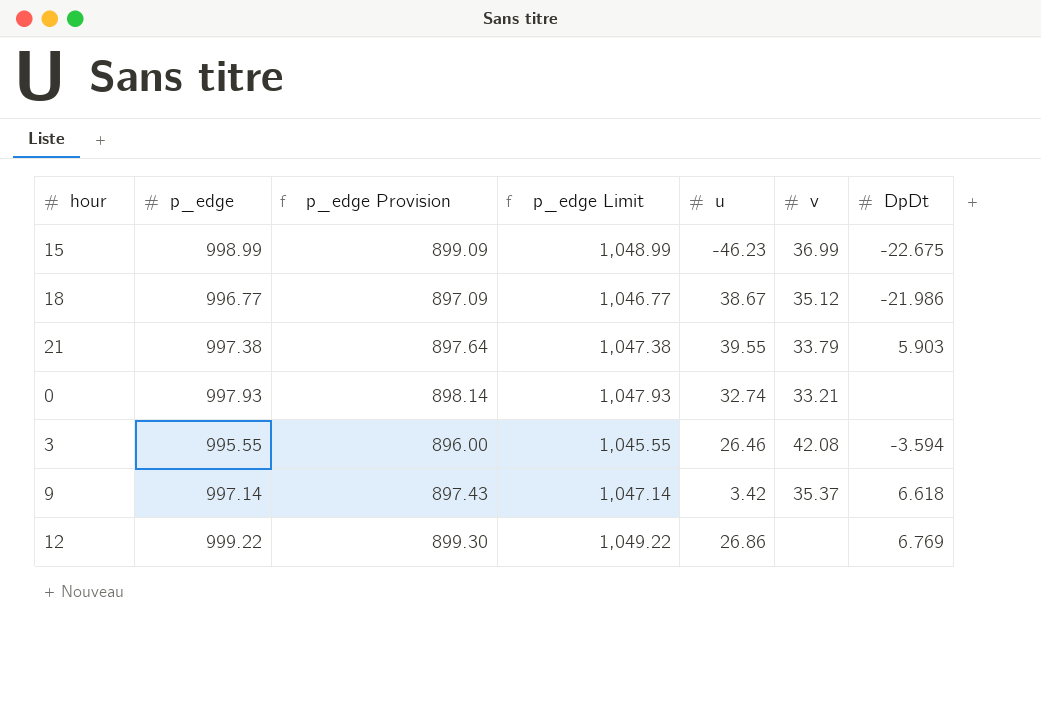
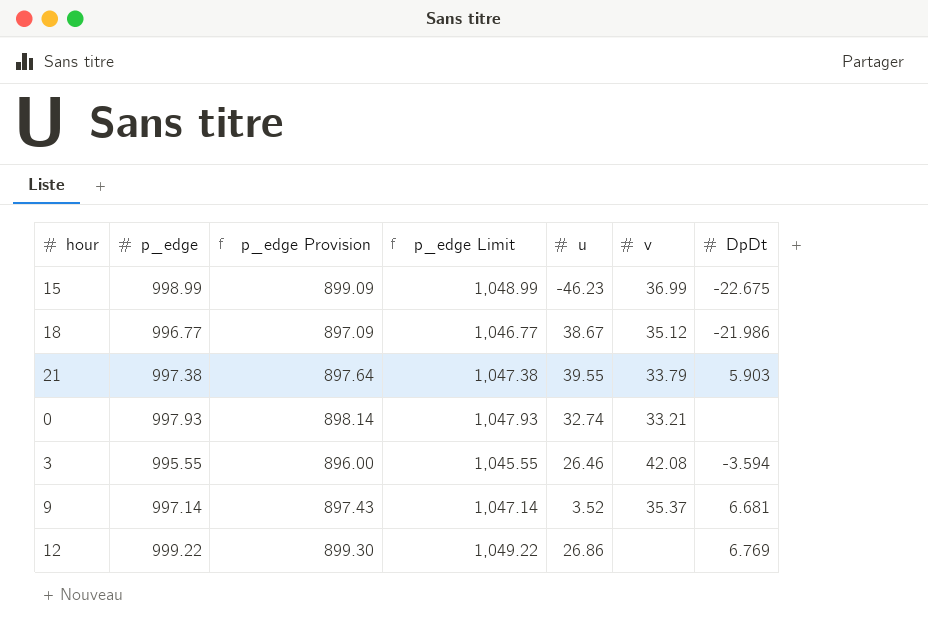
9 | u: 3.42 -> 3.52
9 | DpDt: 6.618 -> 6.681

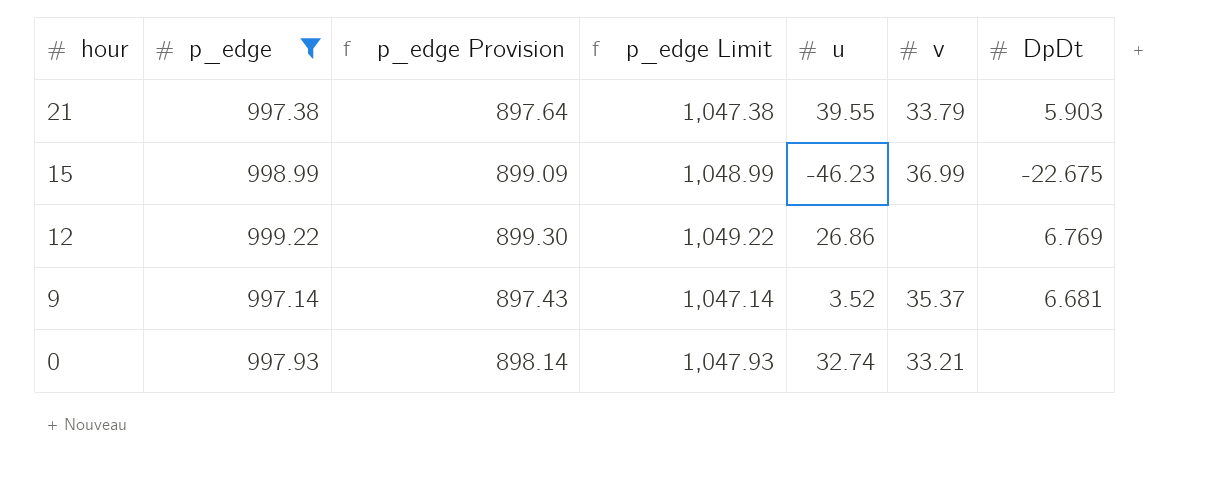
filter: none -> p_edge >= 997.14
row order: none -> hour descending

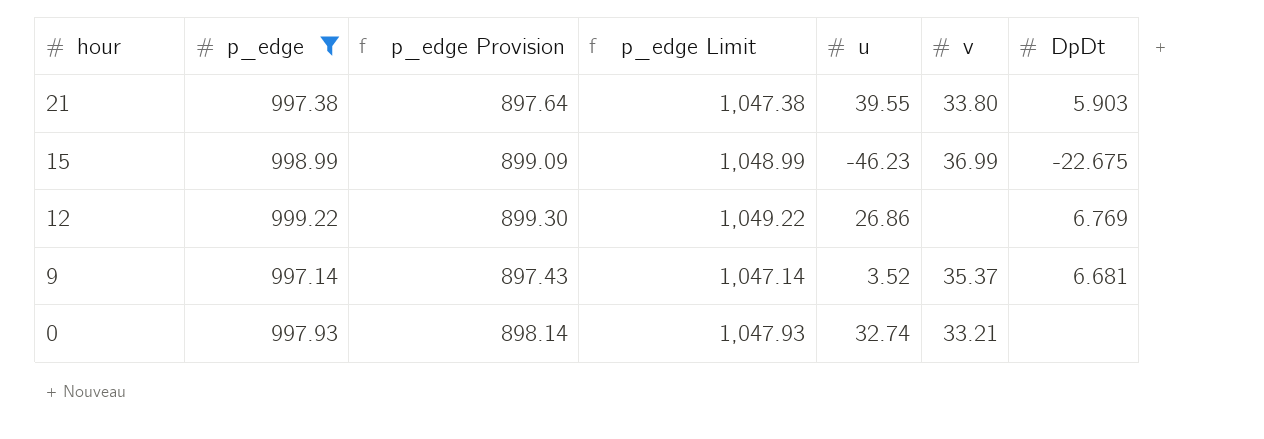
21 | v: 33.79 -> 33.80

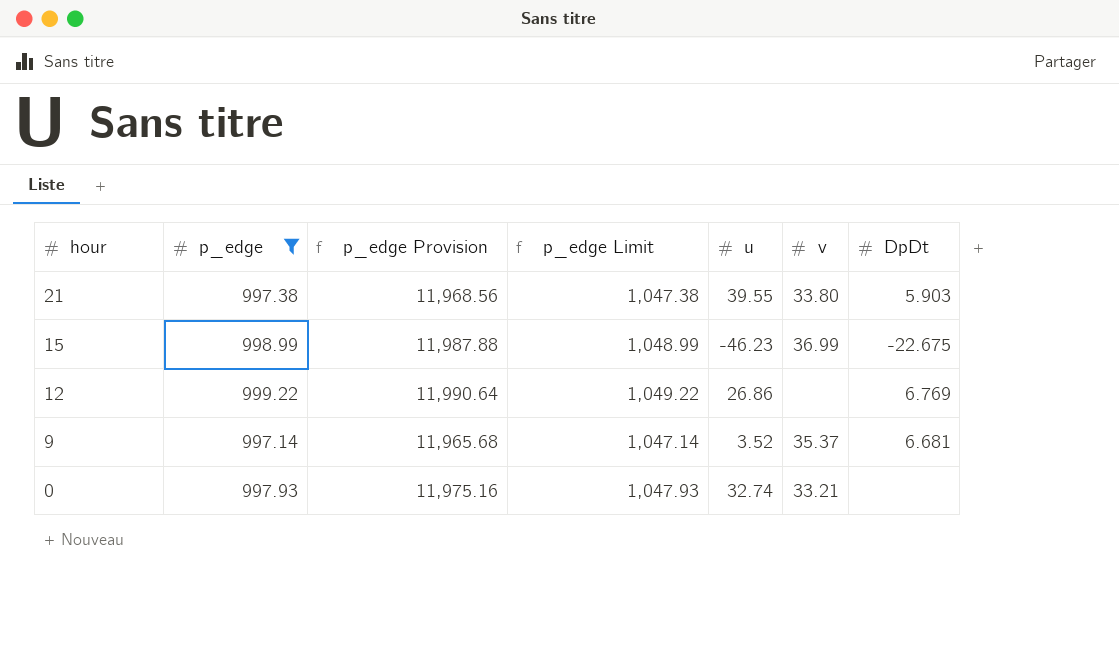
column p_edge Provision | formula: [p_edge] * 0.9 -> [p_edge] * 12

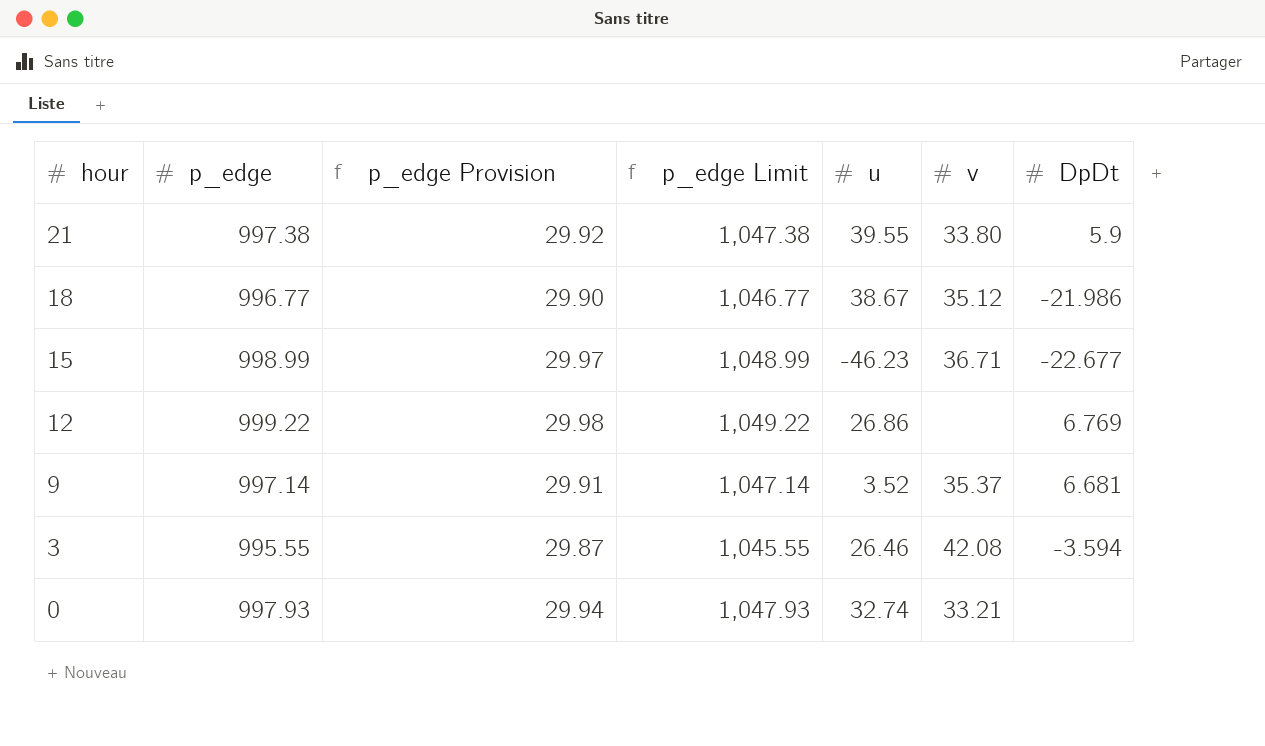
filter: p_edge >= 997.14 -> none
column p_edge Provision | formula: [p_edge] * 12 -> [p_edge] * 0.03
21 | DpDt: 5.903 -> 5.9
15 | v: 36.99 -> 36.71
15 | DpDt: -22.675 -> -22.677

